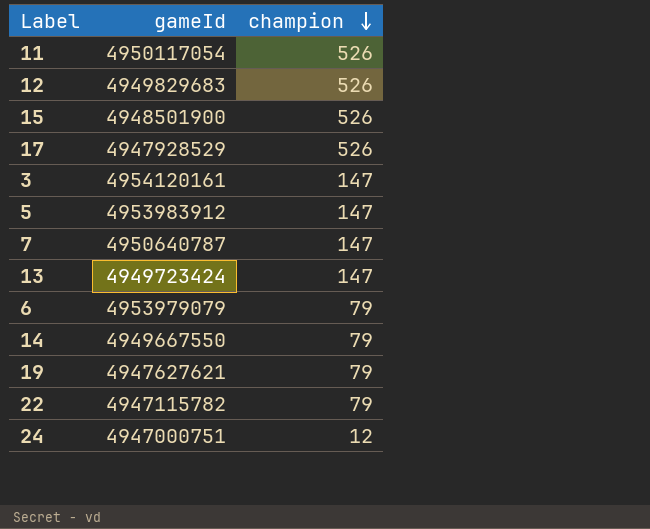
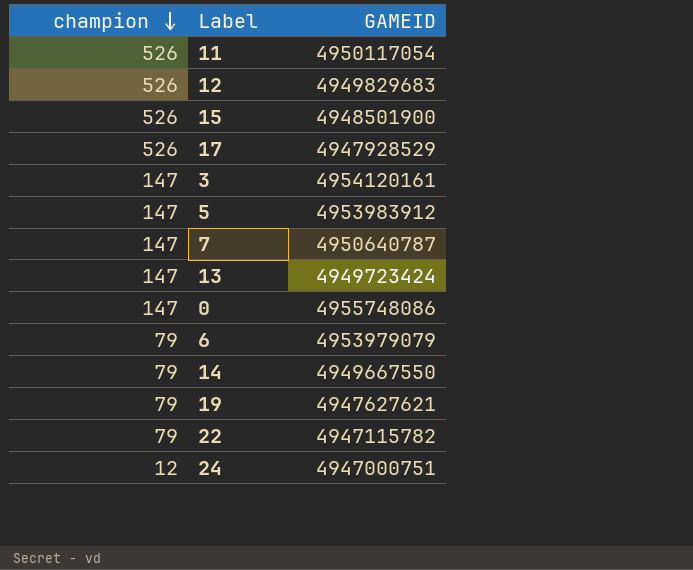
column champion | position: 3 -> 1
column name: gameId -> GAMEID
row 0: none -> 147 | 4955748086

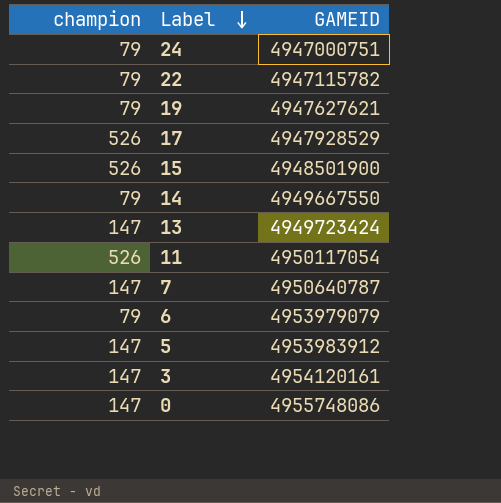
row order: champion descending -> Label descending
row 12: 526 | 4949829683 -> none
24 | champion: 12 -> 79

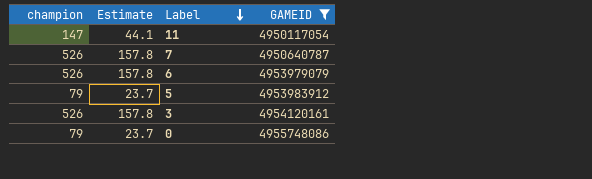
filter: none -> GAMEID >= 4950117054
column Estimate | formula: none -> [champion] * 0.3
11 | champion: 526 -> 147
7 | champion: 147 -> 526
6 | champion: 79 -> 526
5 | champion: 147 -> 79
3 | champion: 147 -> 526
0 | champion: 147 -> 79

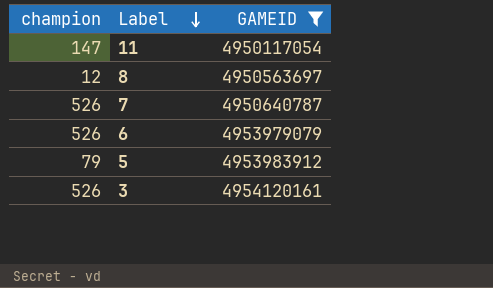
column Estimate | formula: [champion] * 0.3 -> none
row 0: 79 | 23.7 | 4955748086 -> none
row 8: none -> 12 | 4950563697

